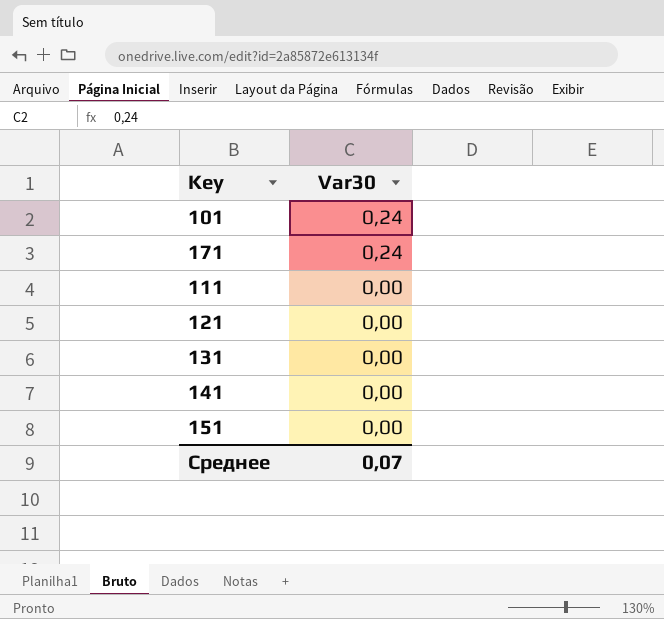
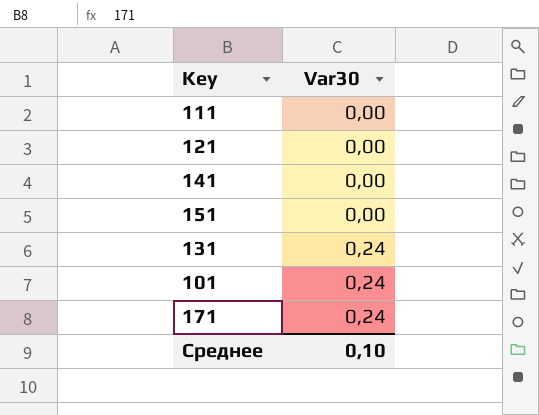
row order: Var30 descending -> Var30 ascending
131 | Var30: 0,00 -> 0,24
Среднее | Var30: 0,07 -> 0,10

